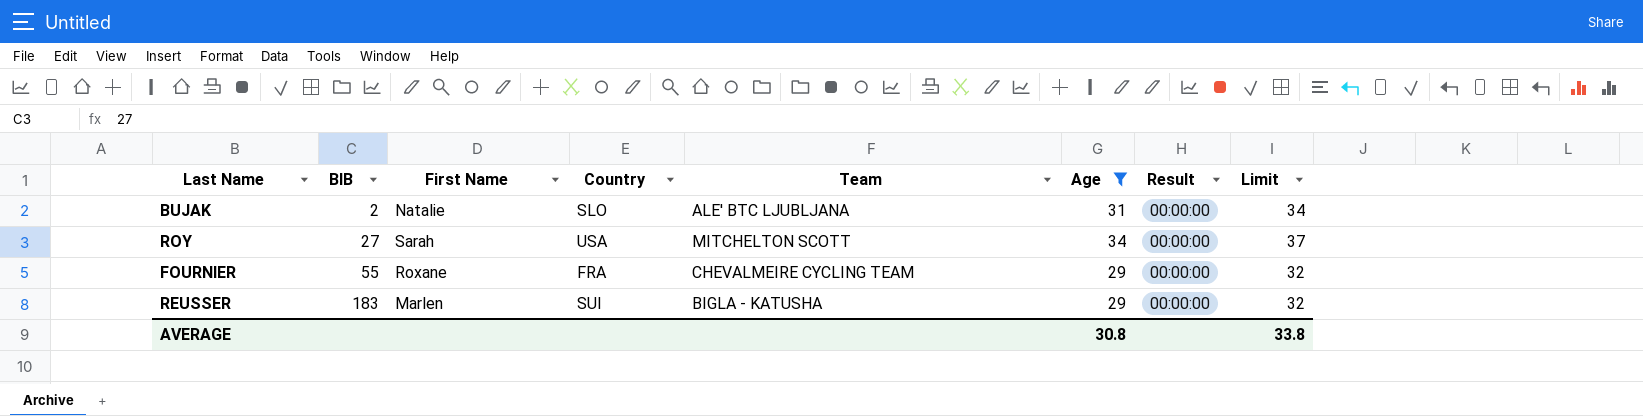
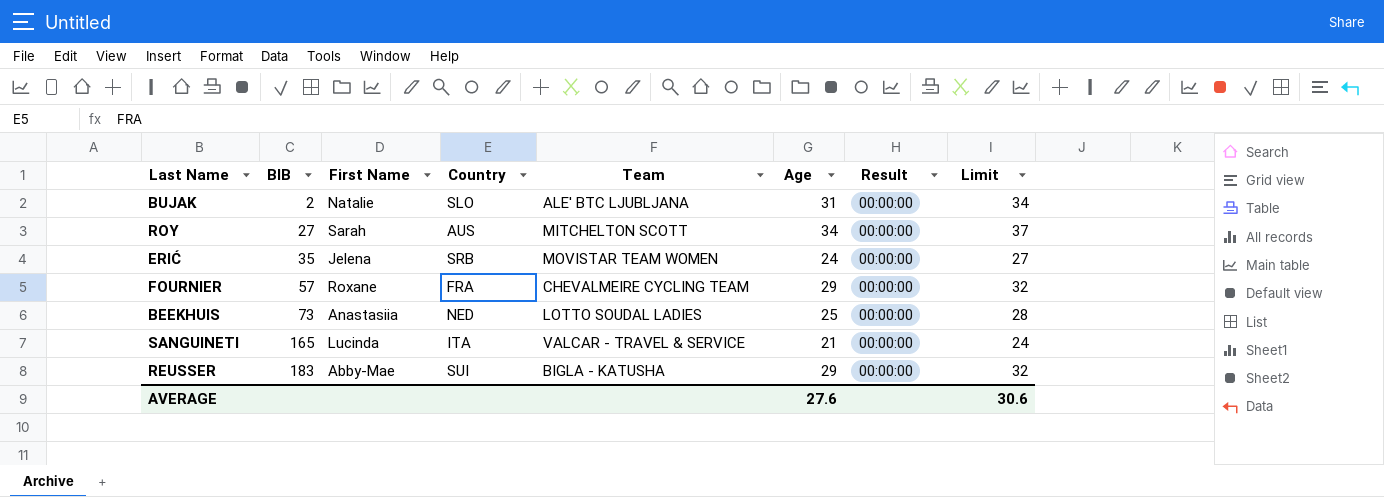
filter: Age >= 29 -> none
ROY | Country: USA -> AUS
FOURNIER | BIB: 55 -> 57
REUSSER | First Name: Marlen -> Abby-Mae
AVERAGE | Age: 30.8 -> 27.6
AVERAGE | Limit: 33.8 -> 30.6

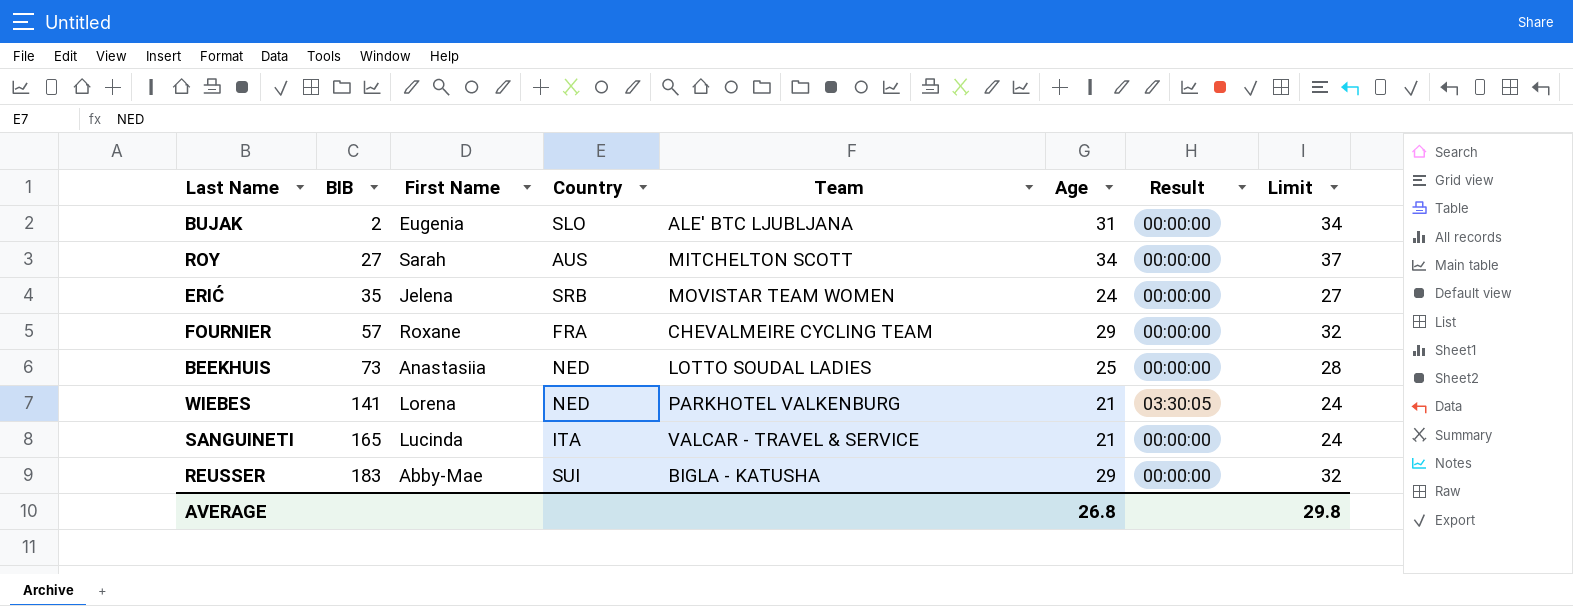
BUJAK | First Name: Natalie -> Eugenia
row WIEBES: none -> 141 | Lorena | NED | PARKHOTEL VALKENBURG | 21 | 03:30:05 | 24
AVERAGE | Age: 27.6 -> 26.8
AVERAGE | Limit: 30.6 -> 29.8

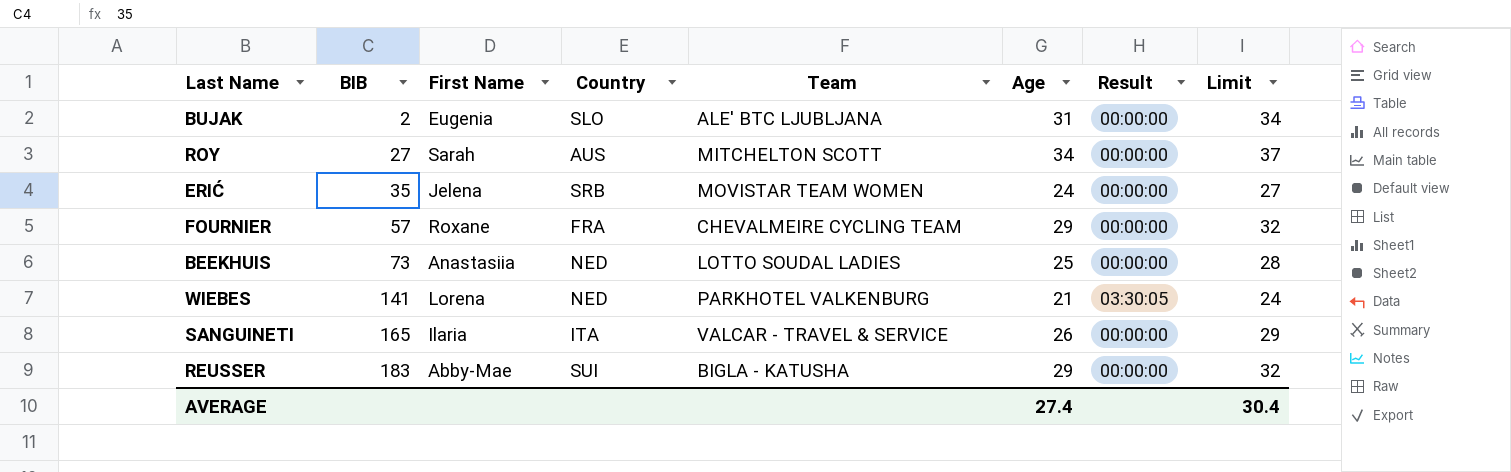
SANGUINETI | First Name: Lucinda -> Ilaria
SANGUINETI | Age: 21 -> 26
SANGUINETI | Limit: 24 -> 29
AVERAGE | Age: 26.8 -> 27.4
AVERAGE | Limit: 29.8 -> 30.4

